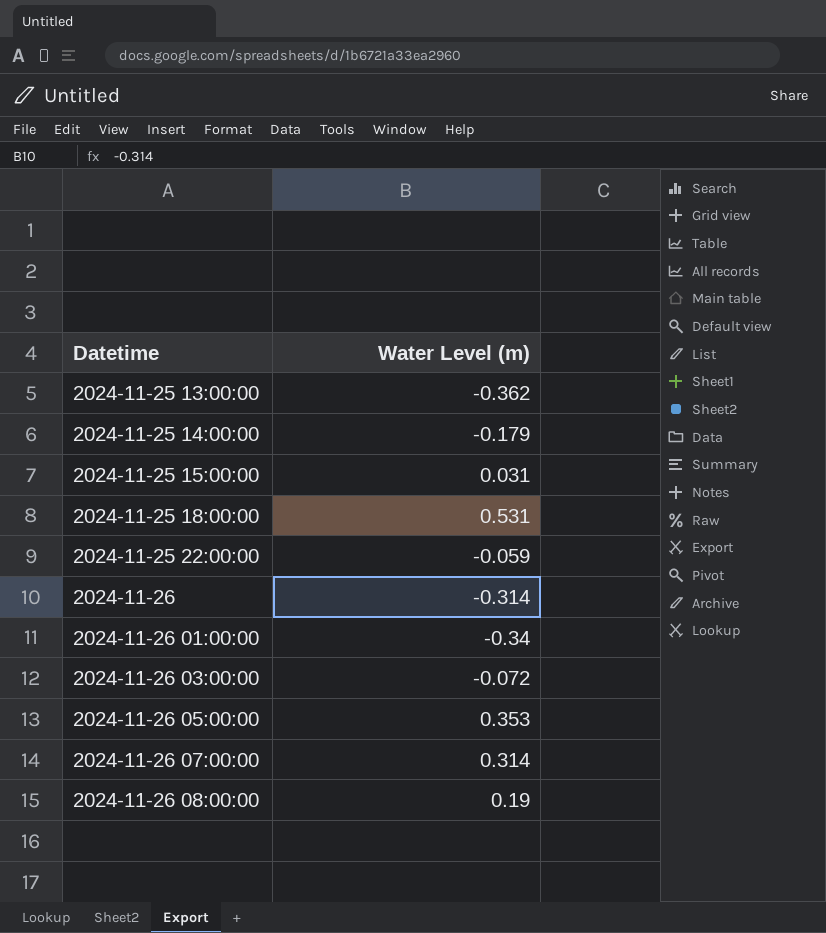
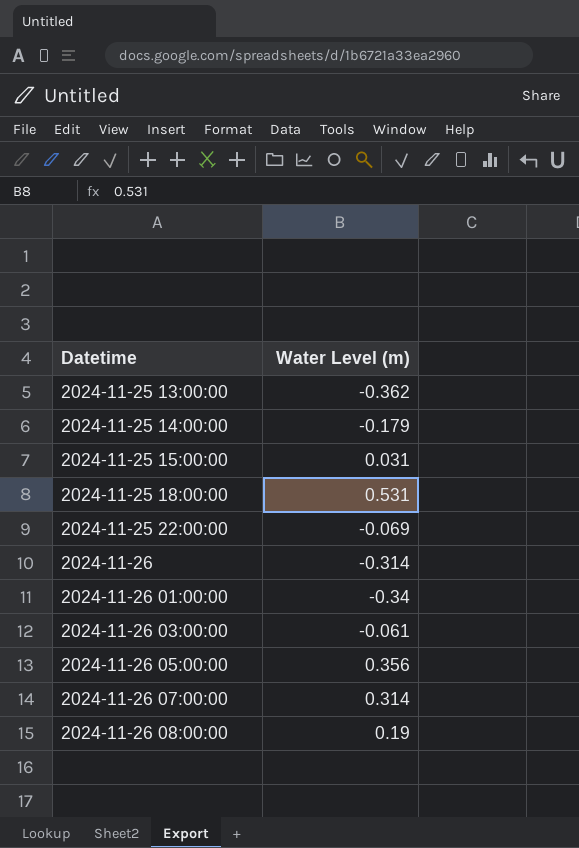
2024-11-25 22:00:00 | Water Level (m): -0.059 -> -0.069
2024-11-26 03:00:00 | Water Level (m): -0.072 -> -0.061
2024-11-26 05:00:00 | Water Level (m): 0.353 -> 0.356

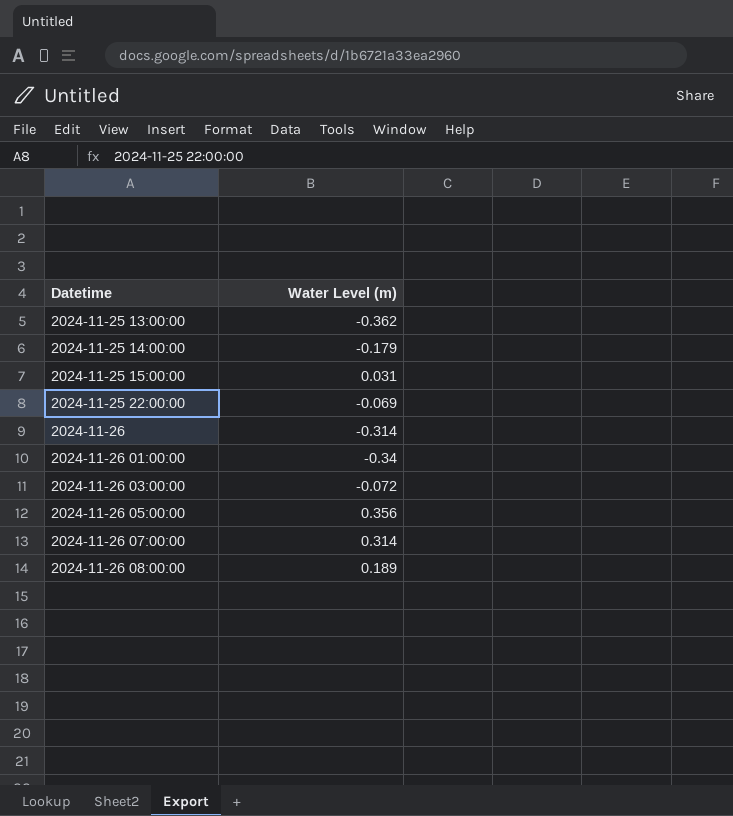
row 2024-11-25 18:00:00: 0.531 -> none
2024-11-26 03:00:00 | Water Level (m): -0.061 -> -0.072
2024-11-26 08:00:00 | Water Level (m): 0.19 -> 0.189

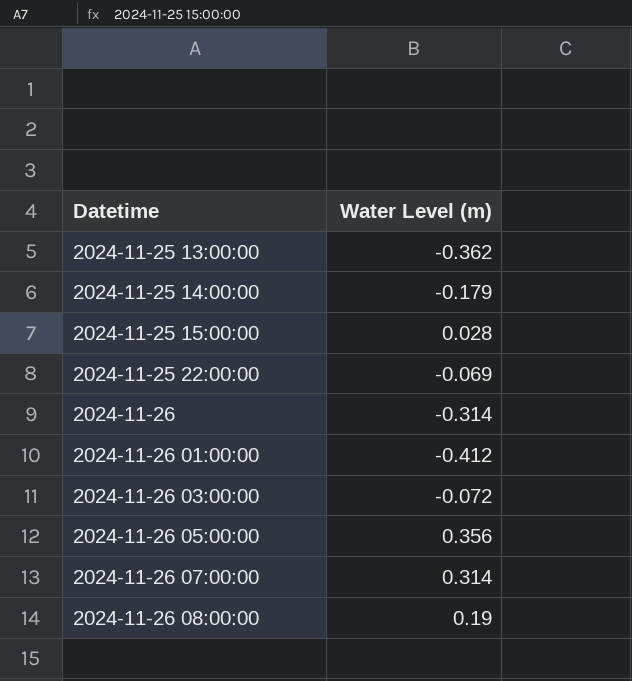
2024-11-25 15:00:00 | Water Level (m): 0.031 -> 0.028
2024-11-26 01:00:00 | Water Level (m): -0.34 -> -0.412
2024-11-26 08:00:00 | Water Level (m): 0.189 -> 0.19

